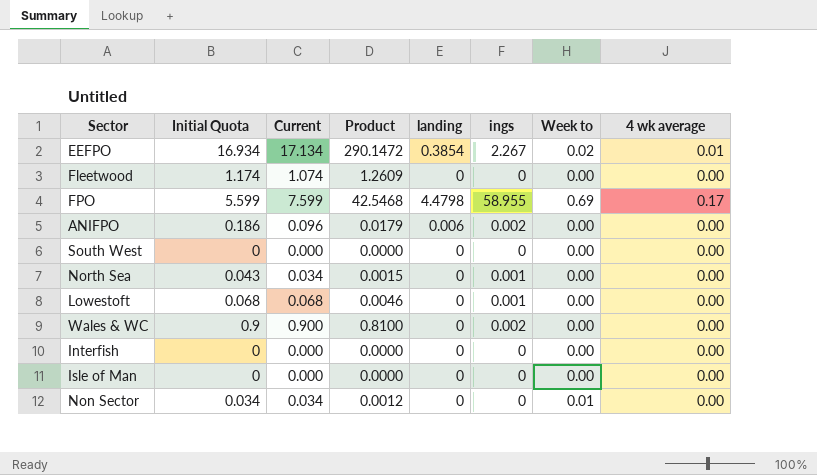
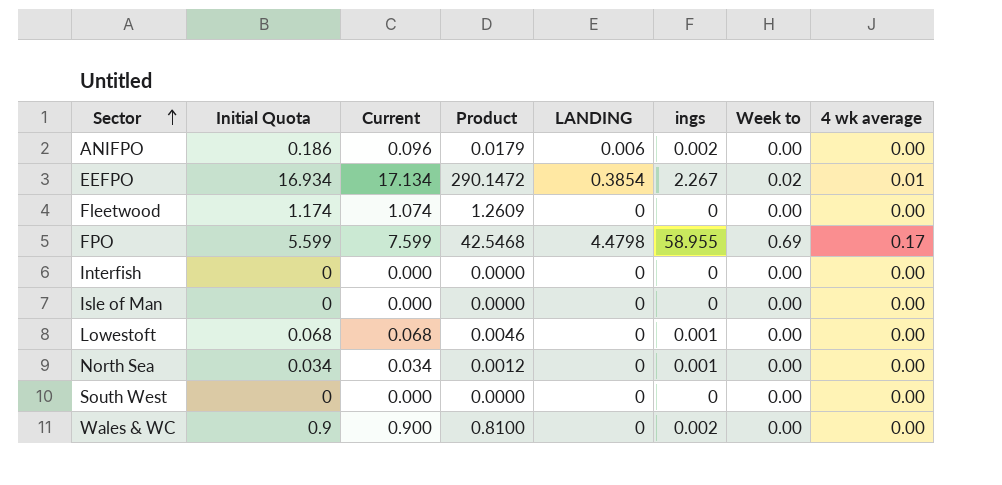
row order: none -> Sector ascending
column name: landing -> LANDING
row Non Sector: 0.034 | 0.034 | 0.0012 | 0 | 0 | 0.01 | 0.00 -> none
North Sea | Initial Quota: 0.043 -> 0.034
North Sea | Product: 0.0015 -> 0.0012

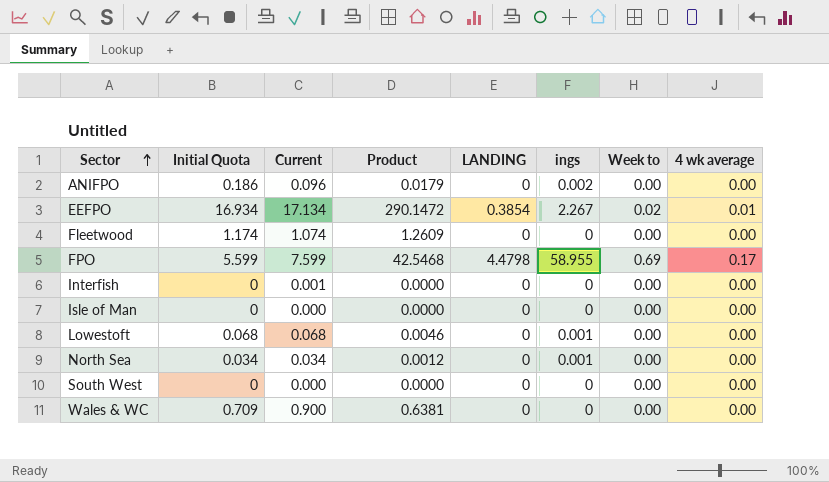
ANIFPO | LANDING: 0.006 -> 0
Interfish | Current: 0.000 -> 0.001
Wales & WC | Initial Quota: 0.9 -> 0.709
Wales & WC | Product: 0.8100 -> 0.6381
Wales & WC | ings: 0.002 -> 0

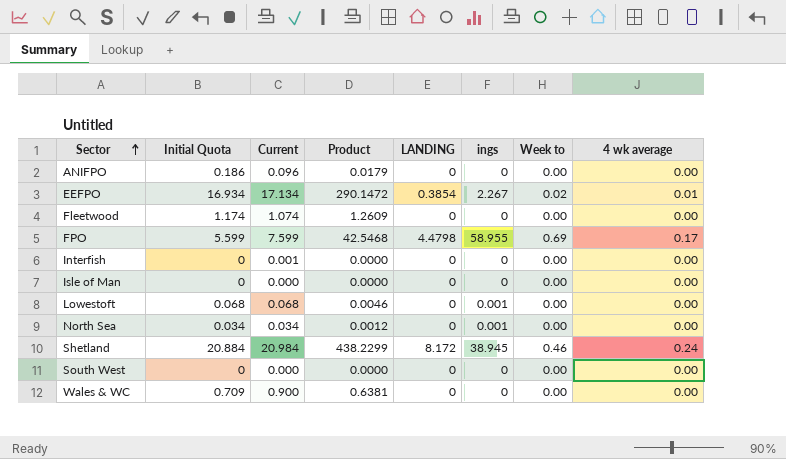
ANIFPO | ings: 0.002 -> 0
row Shetland: none -> 20.884 | 20.984 | 438.2299 | 8.172 | 38.945 | 0.46 | 0.24

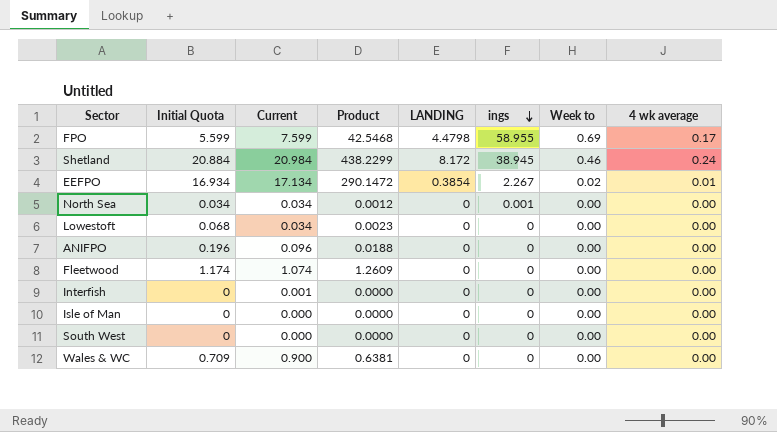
row order: Sector ascending -> ings descending
Lowestoft | Current: 0.068 -> 0.034
Lowestoft | Product: 0.0046 -> 0.0023
Lowestoft | ings: 0.001 -> 0
ANIFPO | Initial Quota: 0.186 -> 0.196
ANIFPO | Product: 0.0179 -> 0.0188

